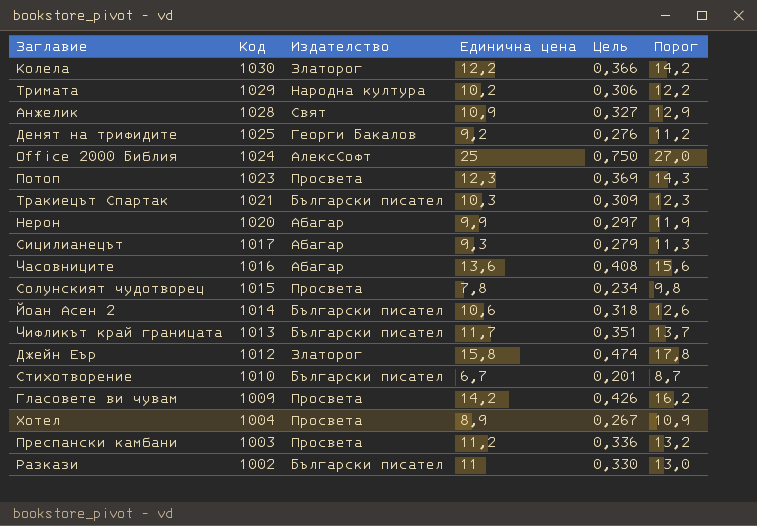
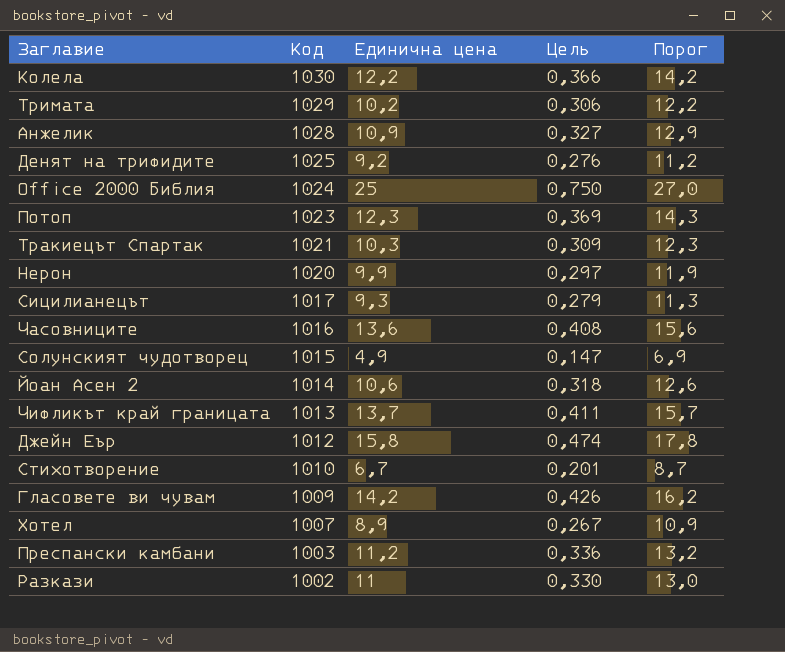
column Издателство | position: 3 -> none
Солунският чудотворец | Единична цена: 7,8 -> 4,9
Солунският чудотворец | Цель: 0,234 -> 0,147
Солунският чудотворец | Порог: 9,8 -> 6,9
Чифликът край границата | Единична цена: 11,7 -> 13,7
Чифликът край границата | Цель: 0,351 -> 0,411
Чифликът край границата | Порог: 13,7 -> 15,7
Хотел | Код: 1004 -> 1007

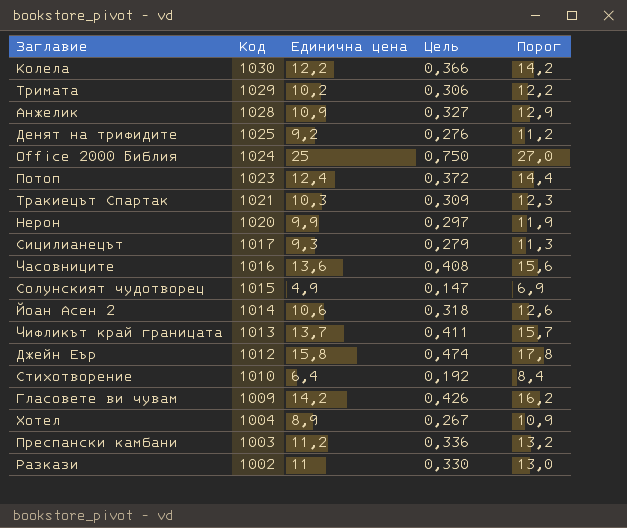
Потоп | Единична цена: 12,3 -> 12,4
Потоп | Цель: 0,369 -> 0,372
Потоп | Порог: 14,3 -> 14,4
Стихотворение | Единична цена: 6,7 -> 6,4
Стихотворение | Цель: 0,201 -> 0,192
Стихотворение | Порог: 8,7 -> 8,4
Хотел | Код: 1007 -> 1004

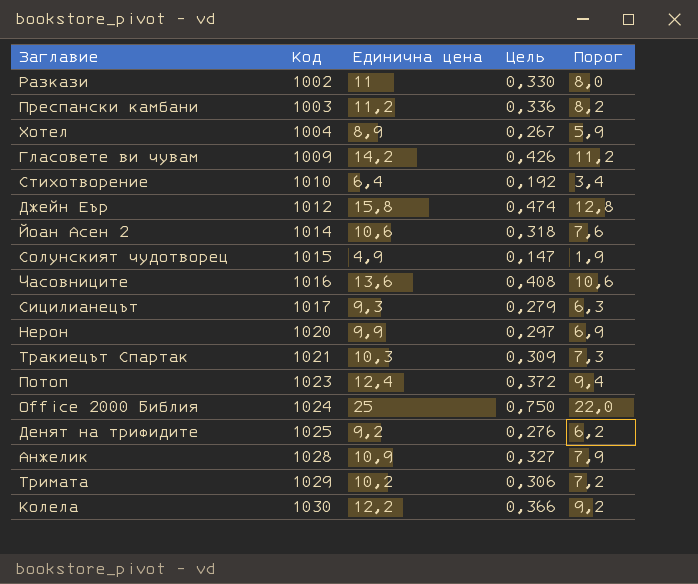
row order: Код descending -> Код ascending
column Порог | formula: [Единична цена] + 2 -> [Единична цена] - 3
row Чифликът край границата: 1013 | 13,7 | 0,411 | 15,7 -> none

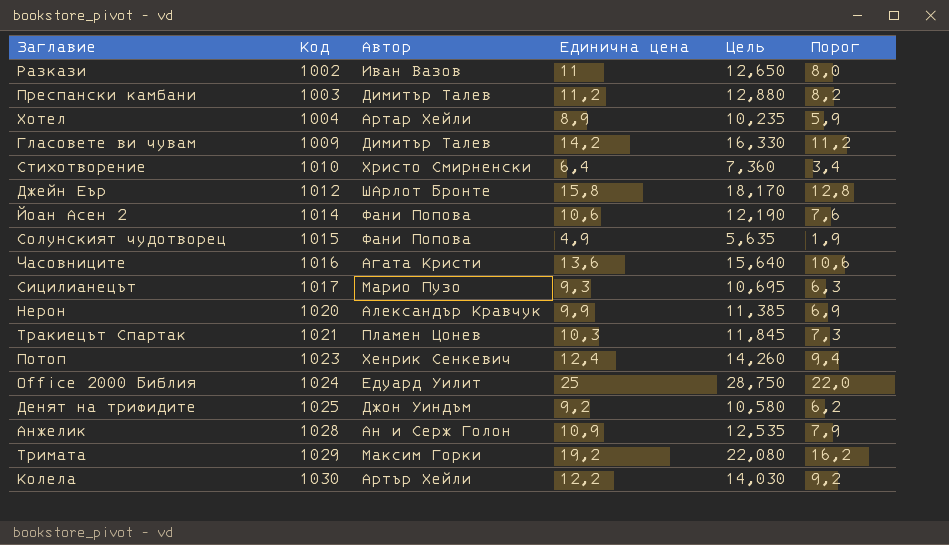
column Автор | position: none -> 3
column Цель | formula: [Единична цена] * 0,03 -> [Единична цена] * 1,15
Тримата | Единична цена: 10,2 -> 19,2
Тримата | Порог: 7,2 -> 16,2

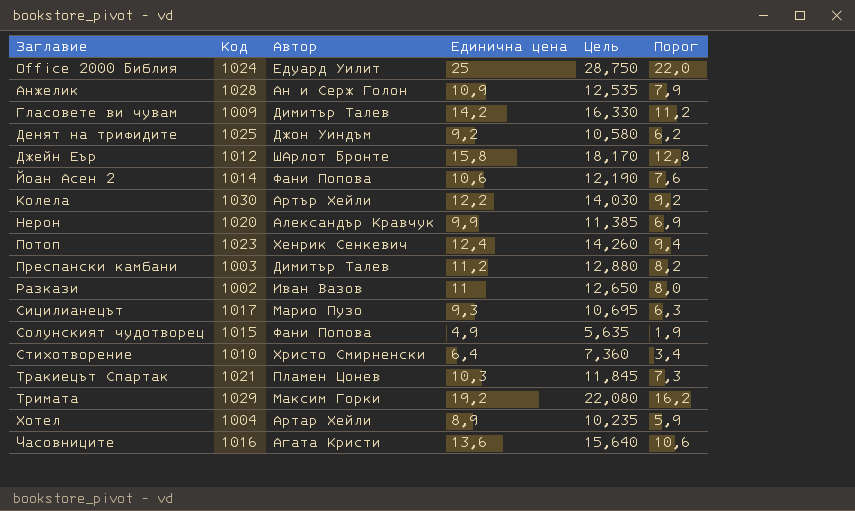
row order: Код ascending -> Заглавие ascending

